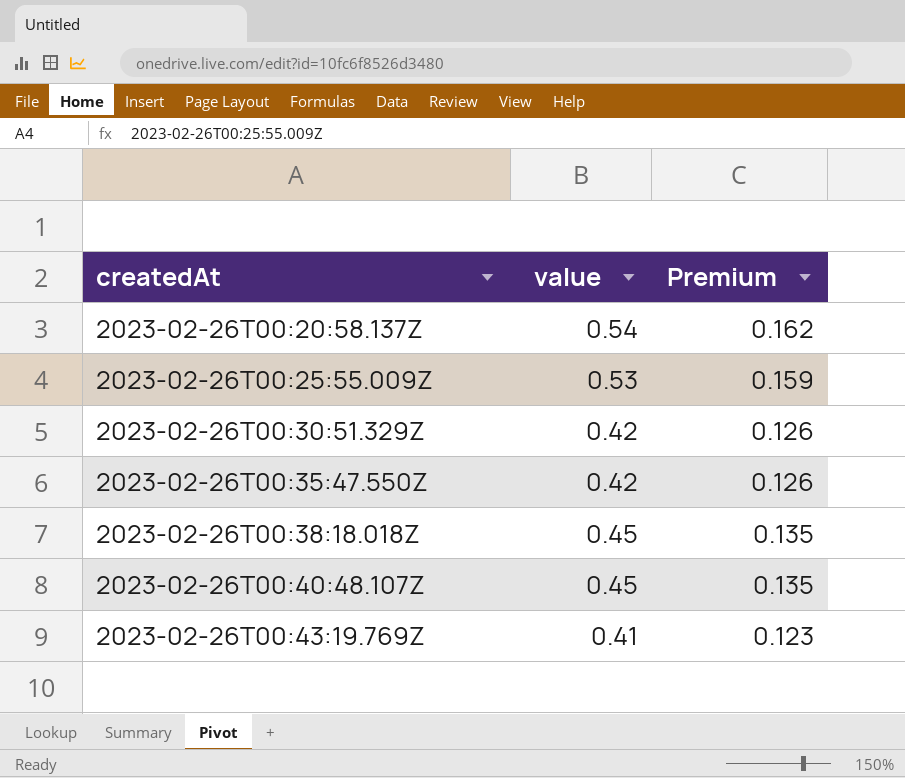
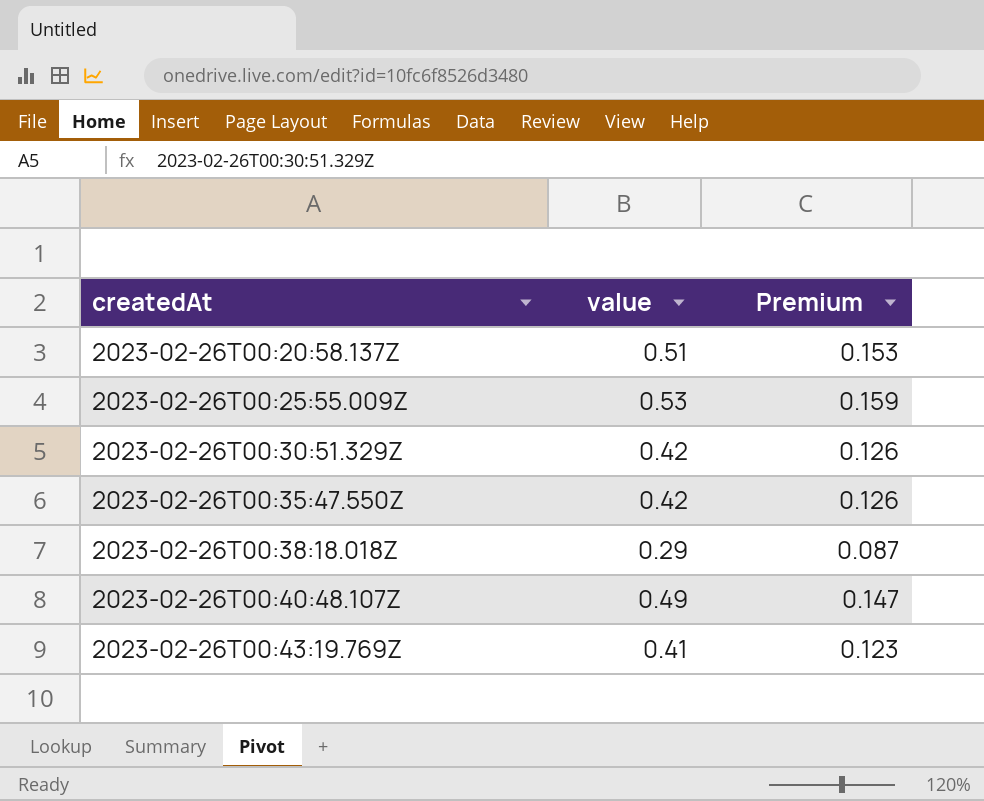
2023-02-26T00:20:58.137Z | value: 0.54 -> 0.51
2023-02-26T00:20:58.137Z | Premium: 0.162 -> 0.153
2023-02-26T00:38:18.018Z | value: 0.45 -> 0.29
2023-02-26T00:38:18.018Z | Premium: 0.135 -> 0.087
2023-02-26T00:40:48.107Z | value: 0.45 -> 0.49
2023-02-26T00:40:48.107Z | Premium: 0.135 -> 0.147

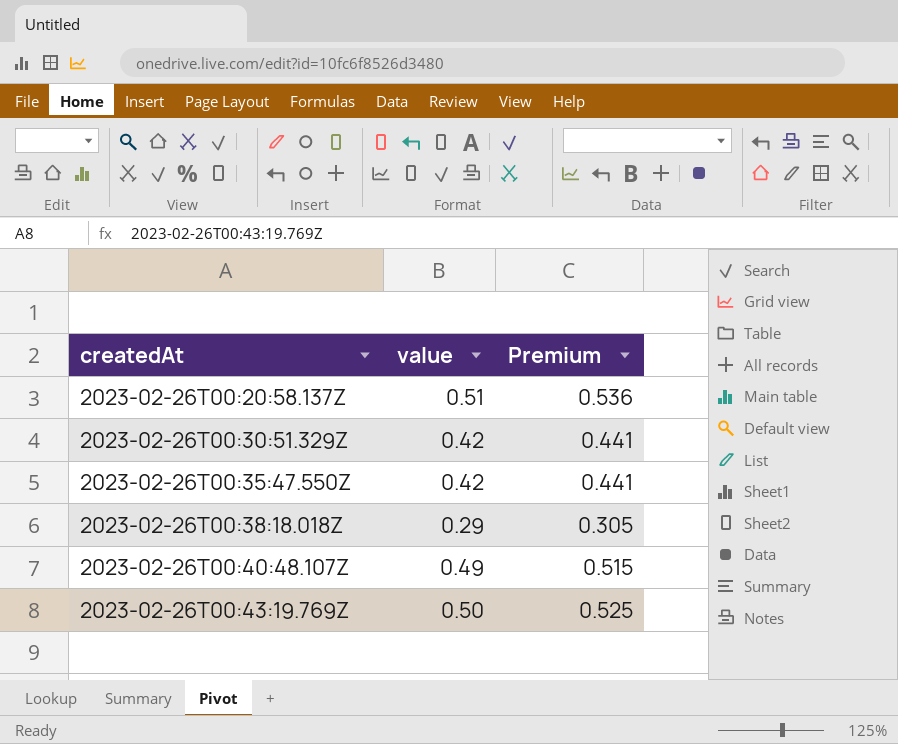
column Premium | formula: [value] * 0.3 -> [value] * 1.05
row 2023-02-26T00:25:55.009Z: 0.53 | 0.159 -> none
2023-02-26T00:43:19.769Z | value: 0.41 -> 0.50

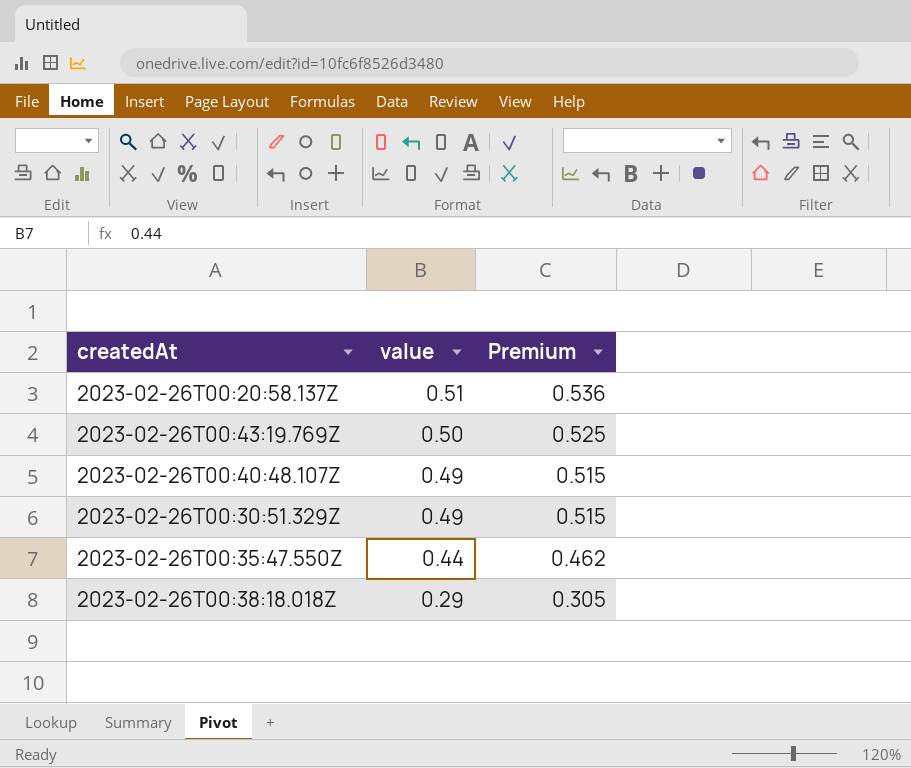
row order: createdAt ascending -> value descending
2023-02-26T00:30:51.329Z | value: 0.42 -> 0.49
2023-02-26T00:30:51.329Z | Premium: 0.441 -> 0.515
2023-02-26T00:35:47.550Z | value: 0.42 -> 0.44
2023-02-26T00:35:47.550Z | Premium: 0.441 -> 0.462

